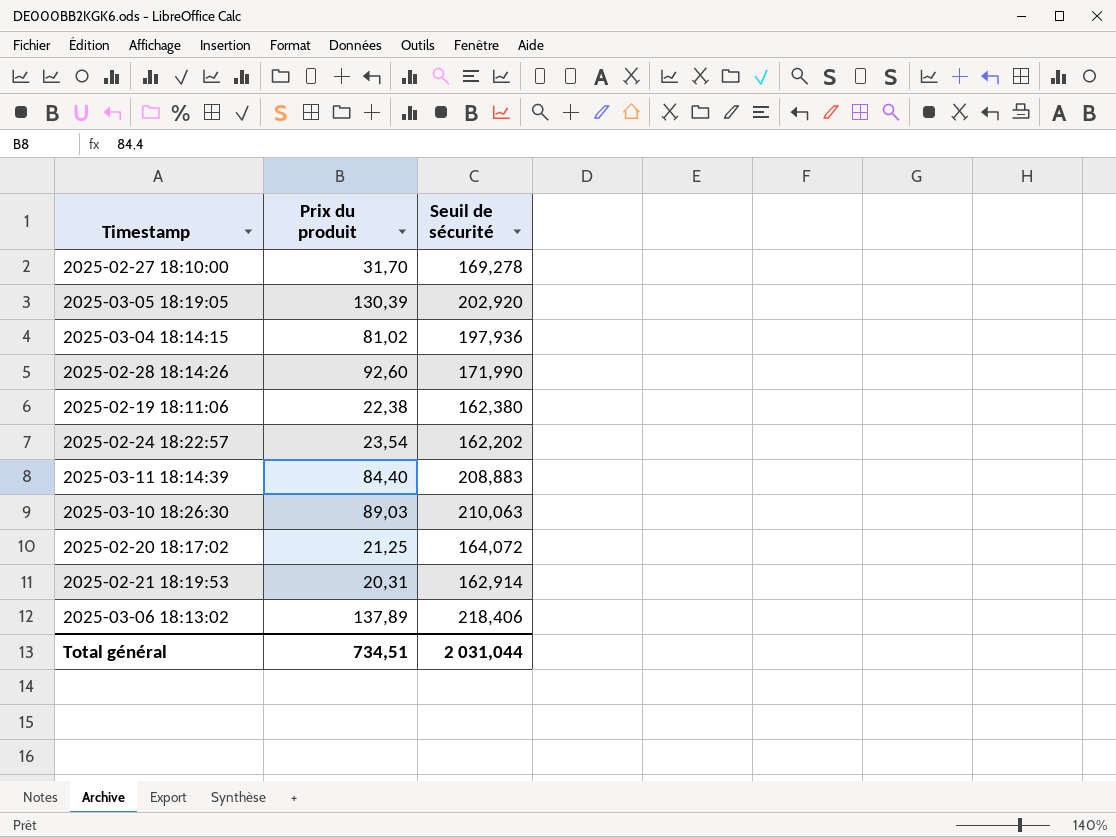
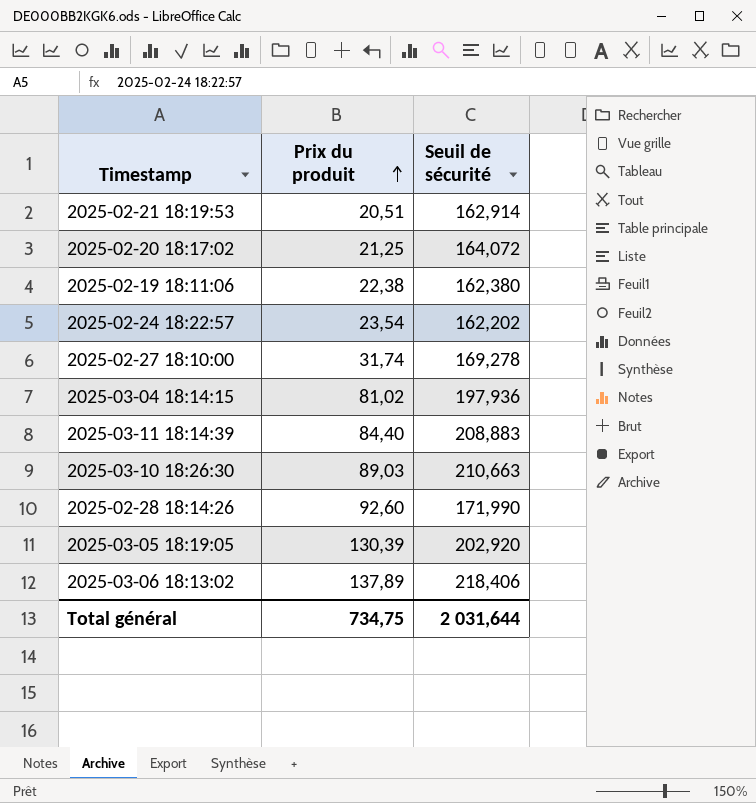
row order: none -> Prix du produit ascending
2025-02-21 18:19:53 | Prix du produit: 20,31 -> 20,51
2025-02-27 18:10:00 | Prix du produit: 31,70 -> 31,74
2025-03-10 18:26:30 | Seuil de sécurité: 210,063 -> 210,663
Total général | Prix du produit: 734,51 -> 734,75
Total général | Seuil de sécurité: 2 031,044 -> 2 031,644

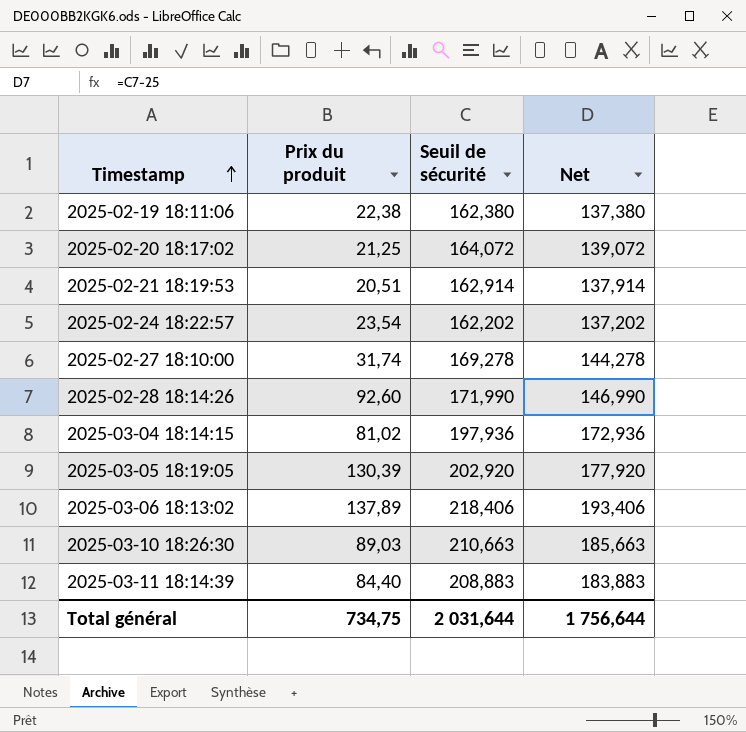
row order: Prix du produit ascending -> Timestamp ascending
column Net | formula: none -> [Seuil de sécurité] - 25

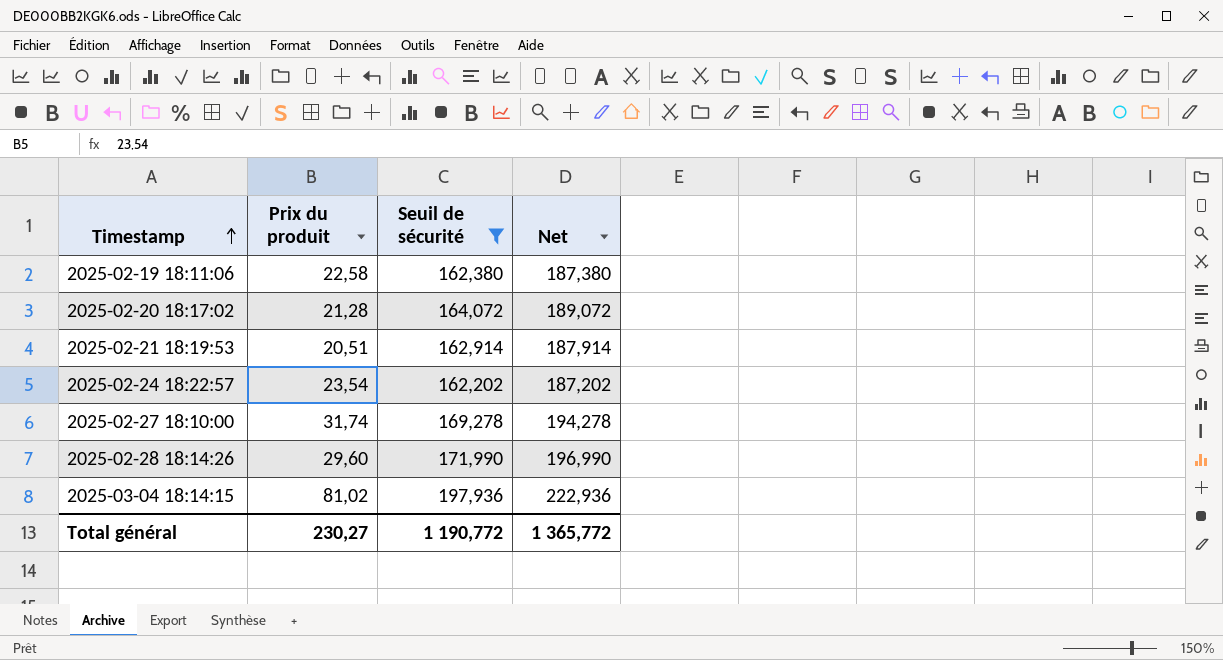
filter: none -> Seuil de sécurité <= 197,936
column Net | formula: [Seuil de sécurité] - 25 -> [Seuil de sécurité] + 25
2025-02-19 18:11:06 | Prix du produit: 22,38 -> 22,58
2025-02-20 18:17:02 | Prix du produit: 21,25 -> 21,28
2025-02-28 18:14:26 | Prix du produit: 92,60 -> 29,60
Total général | Prix du produit: 734,75 -> 230,27
Total général | Seuil de sécurité: 2 031,644 -> 1 190,772
Total général | Net: 1 756,644 -> 1 365,772

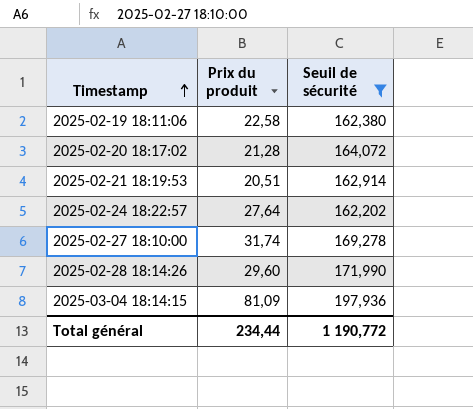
column Net | formula: [Seuil de sécurité] + 25 -> none
2025-02-24 18:22:57 | Prix du produit: 23,54 -> 27,64
2025-03-04 18:14:15 | Prix du produit: 81,02 -> 81,09
Total général | Prix du produit: 230,27 -> 234,44

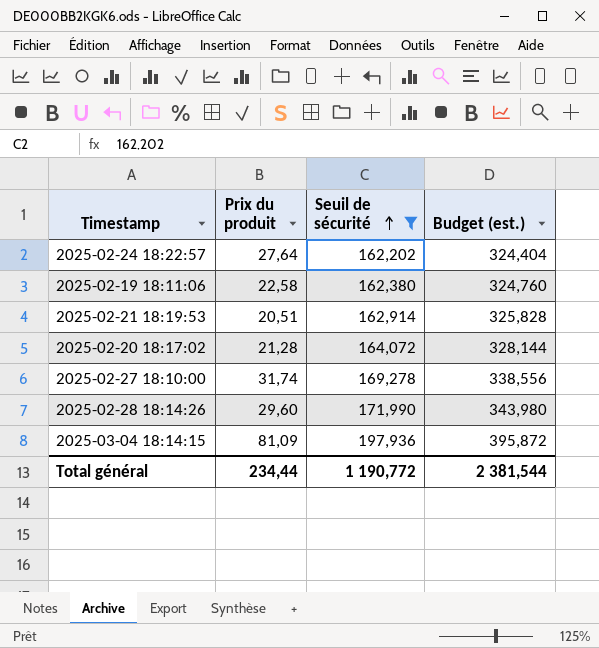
row order: Timestamp ascending -> Seuil de sécurité ascending
column Budget (est.) | formula: none -> [Seuil de sécurité] * 2

